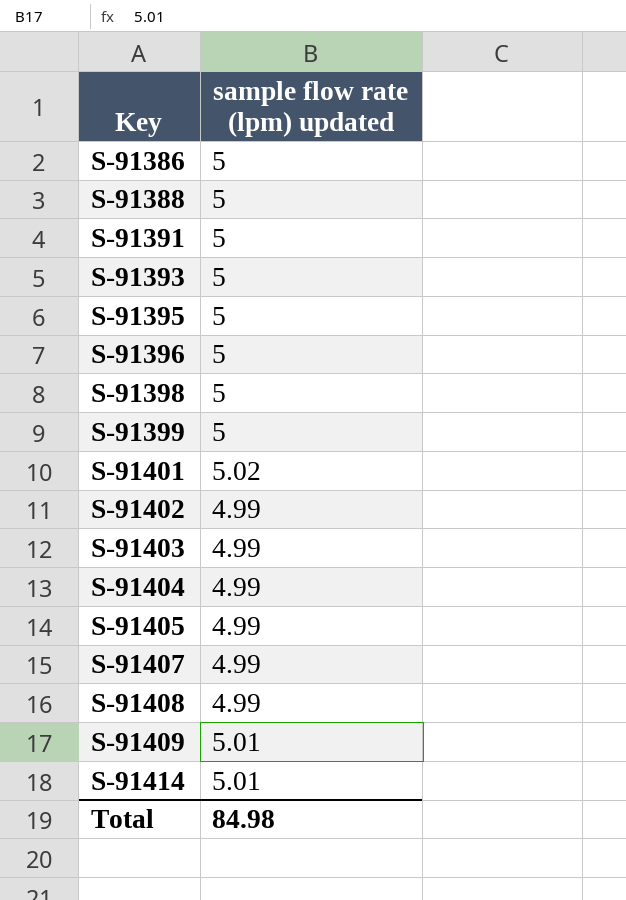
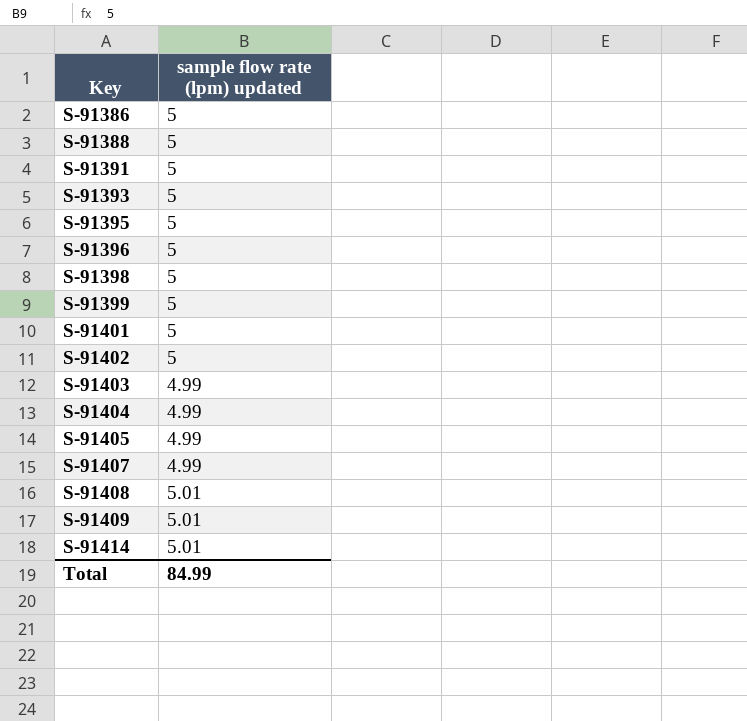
S-91401 | sample flow rate (lpm) updated: 5.02 -> 5
S-91402 | sample flow rate (lpm) updated: 4.99 -> 5
S-91408 | sample flow rate (lpm) updated: 4.99 -> 5.01
Total | sample flow rate (lpm) updated: 84.98 -> 84.99

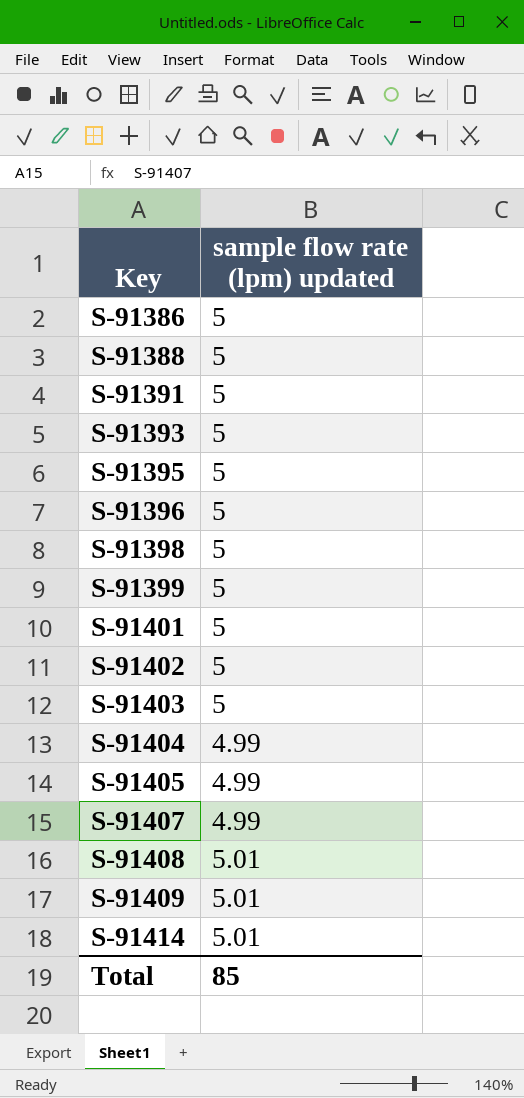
S-91403 | sample flow rate (lpm) updated: 4.99 -> 5
Total | sample flow rate (lpm) updated: 84.99 -> 85

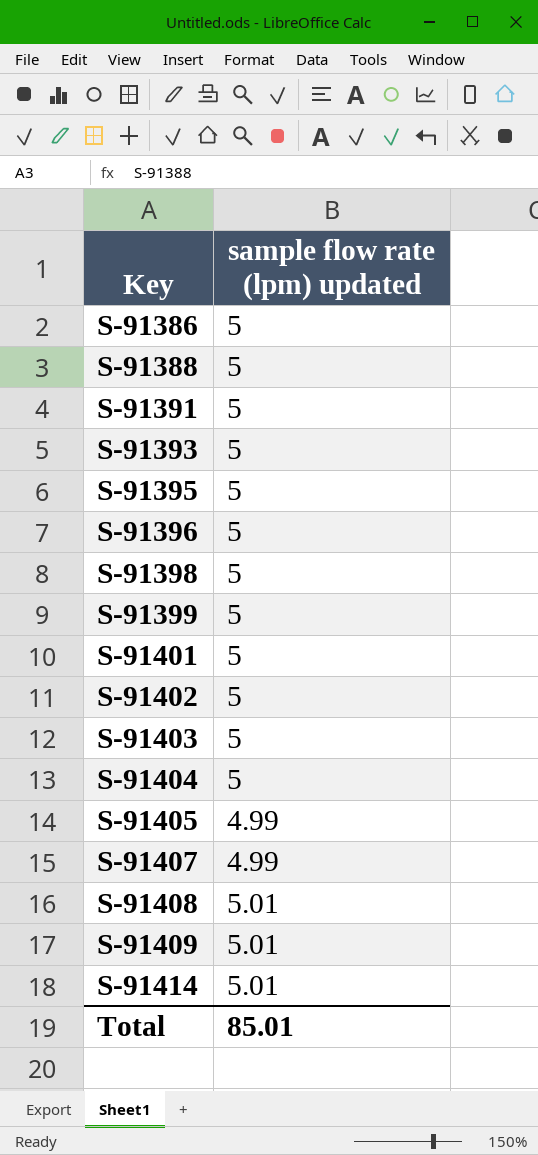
S-91404 | sample flow rate (lpm) updated: 4.99 -> 5
Total | sample flow rate (lpm) updated: 85 -> 85.01

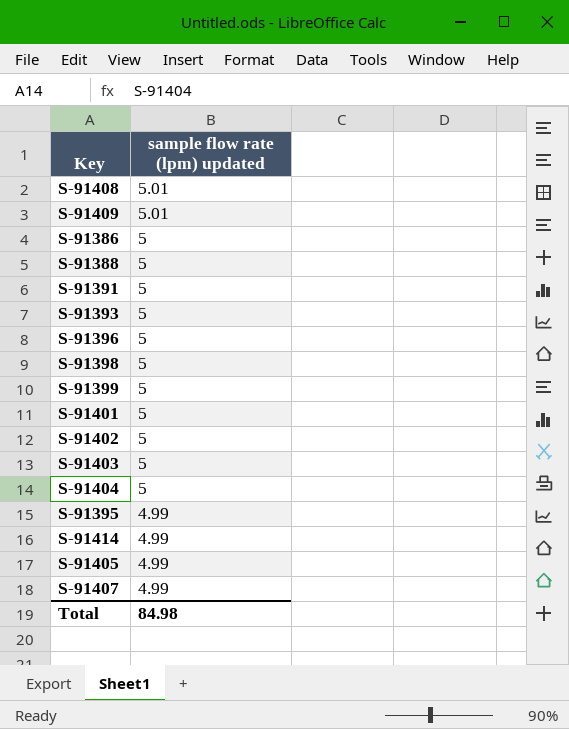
row order: Key ascending -> sample flow rate (lpm) updated descending
S-91395 | sample flow rate (lpm) updated: 5 -> 4.99
S-91414 | sample flow rate (lpm) updated: 5.01 -> 4.99
Total | sample flow rate (lpm) updated: 85.01 -> 84.98

